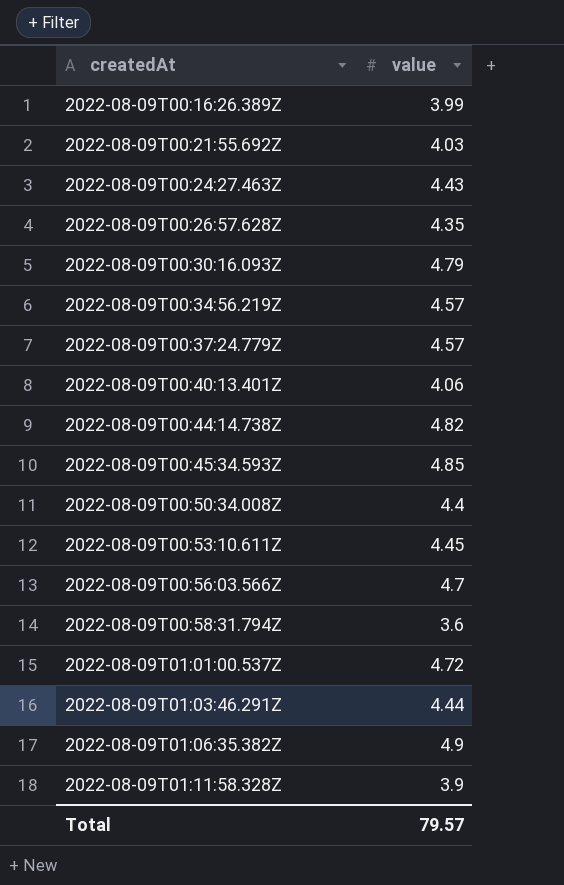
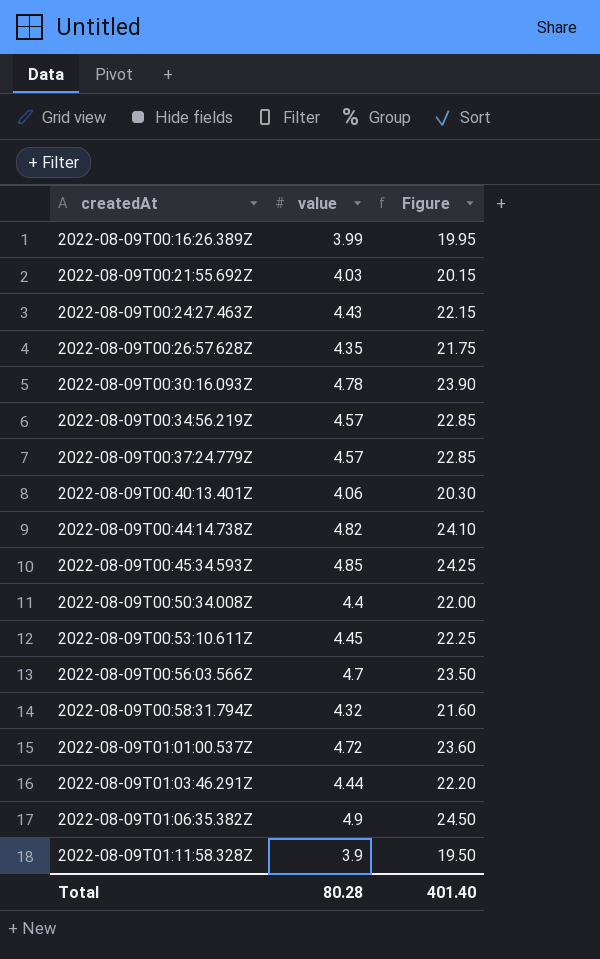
column Figure | formula: none -> [value] * 5
2022-08-09T00:30:16.093Z | value: 4.79 -> 4.78
2022-08-09T00:58:31.794Z | value: 3.6 -> 4.32
Total | value: 79.57 -> 80.28

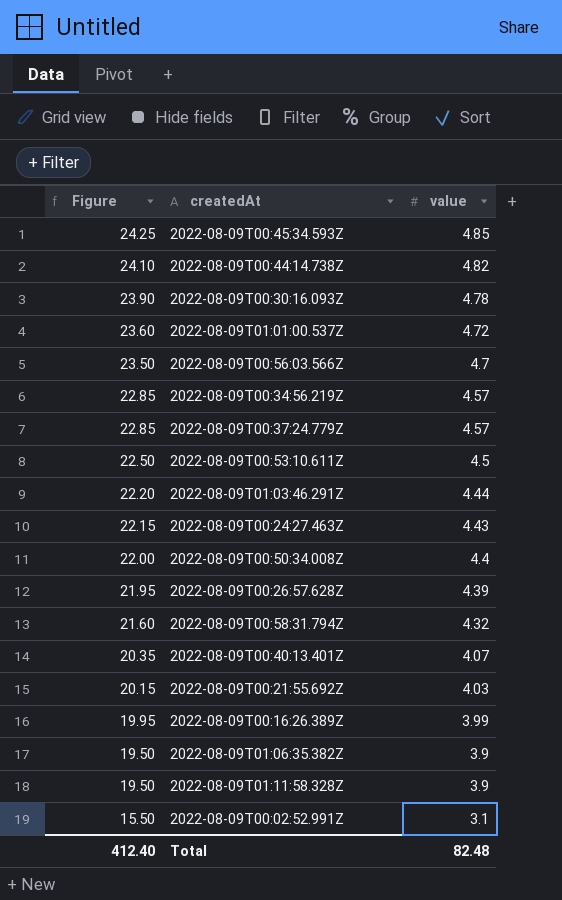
row order: createdAt ascending -> Figure descending
column Figure | position: 3 -> 1
2022-08-09T00:53:10.611Z | Figure: 22.25 -> 22.50
2022-08-09T00:53:10.611Z | value: 4.45 -> 4.5
2022-08-09T00:26:57.628Z | Figure: 21.75 -> 21.95
2022-08-09T00:26:57.628Z | value: 4.35 -> 4.39
2022-08-09T00:40:13.401Z | Figure: 20.30 -> 20.35
2022-08-09T00:40:13.401Z | value: 4.06 -> 4.07
2022-08-09T01:06:35.382Z | Figure: 24.50 -> 19.50
2022-08-09T01:06:35.382Z | value: 4.9 -> 3.9
row 2022-08-09T00:02:52.991Z: none -> 15.50 | 3.1
Total | Figure: 401.40 -> 412.40
Total | value: 80.28 -> 82.48

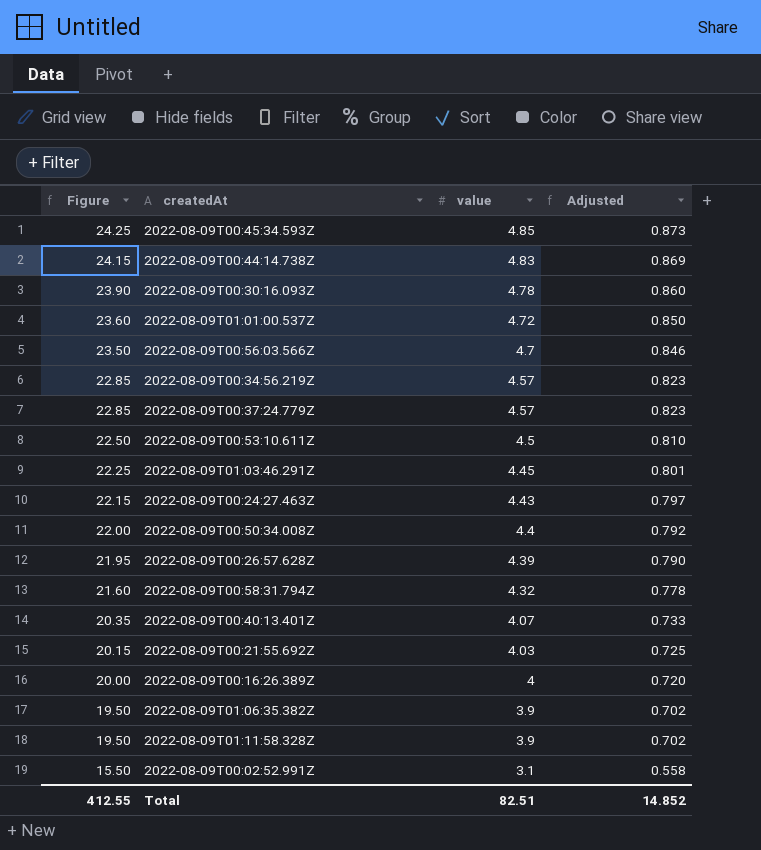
column Adjusted | formula: none -> [value] * 0.18
2022-08-09T00:44:14.738Z | Figure: 24.10 -> 24.15
2022-08-09T00:44:14.738Z | value: 4.82 -> 4.83
2022-08-09T01:03:46.291Z | Figure: 22.20 -> 22.25
2022-08-09T01:03:46.291Z | value: 4.44 -> 4.45
2022-08-09T00:16:26.389Z | Figure: 19.95 -> 20.00
2022-08-09T00:16:26.389Z | value: 3.99 -> 4
Total | Figure: 412.40 -> 412.55
Total | value: 82.48 -> 82.51

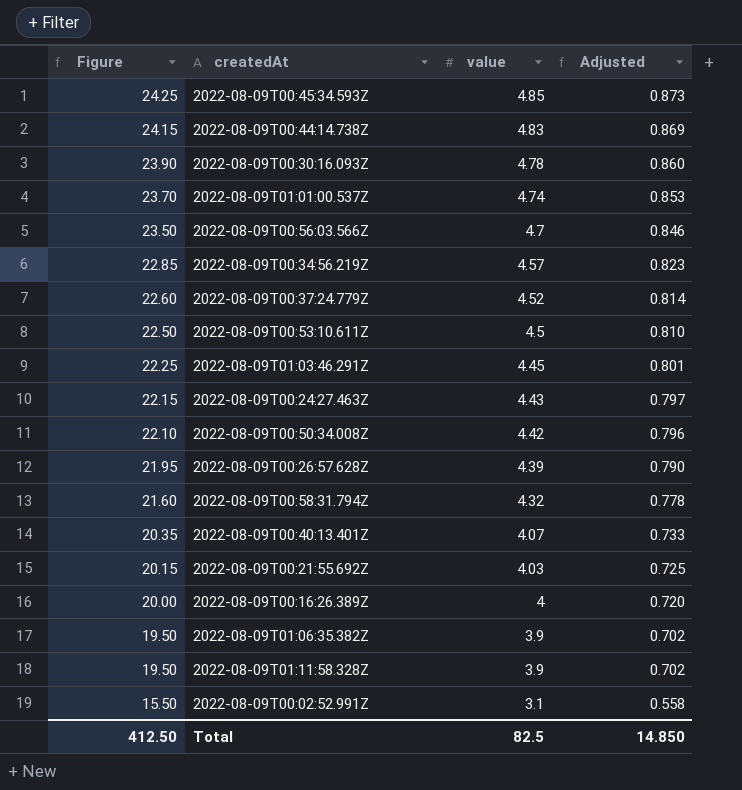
2022-08-09T01:01:00.537Z | Figure: 23.60 -> 23.70
2022-08-09T01:01:00.537Z | value: 4.72 -> 4.74
2022-08-09T01:01:00.537Z | Adjusted: 0.850 -> 0.853
2022-08-09T00:37:24.779Z | Figure: 22.85 -> 22.60
2022-08-09T00:37:24.779Z | value: 4.57 -> 4.52
2022-08-09T00:37:24.779Z | Adjusted: 0.823 -> 0.814
2022-08-09T00:50:34.008Z | Figure: 22.00 -> 22.10
2022-08-09T00:50:34.008Z | value: 4.4 -> 4.42
2022-08-09T00:50:34.008Z | Adjusted: 0.792 -> 0.796
Total | Figure: 412.55 -> 412.50
Total | value: 82.51 -> 82.5
Total | Adjusted: 14.852 -> 14.850

